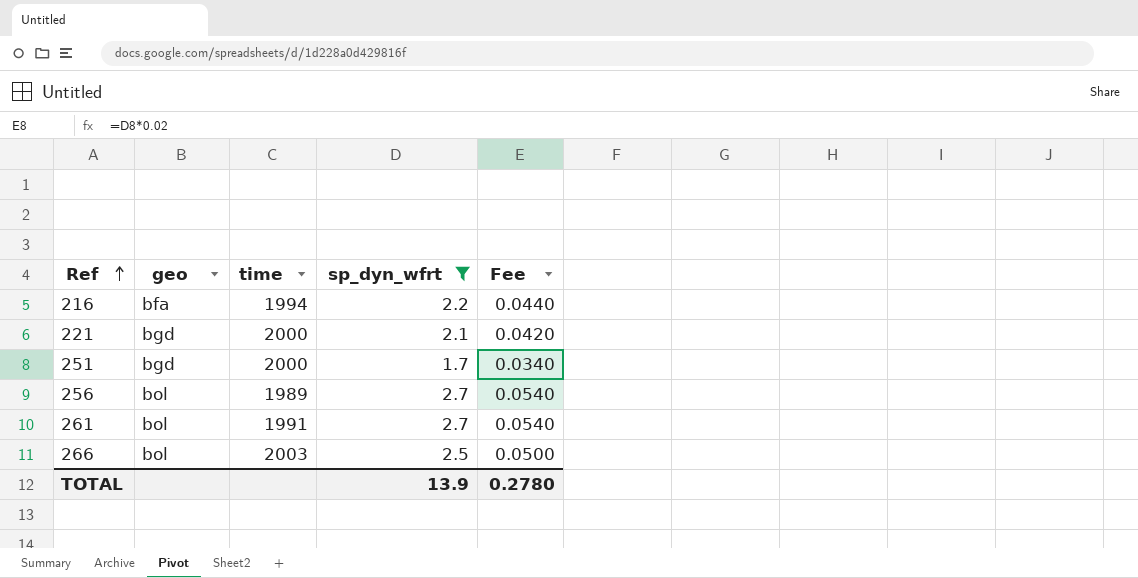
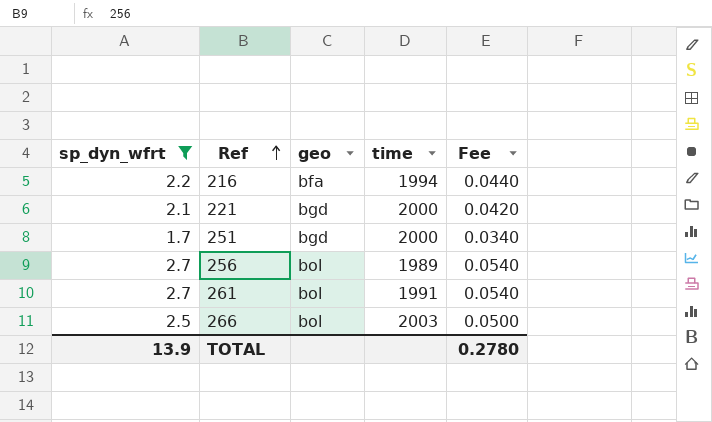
column sp_dyn_wfrt | position: 4 -> 1

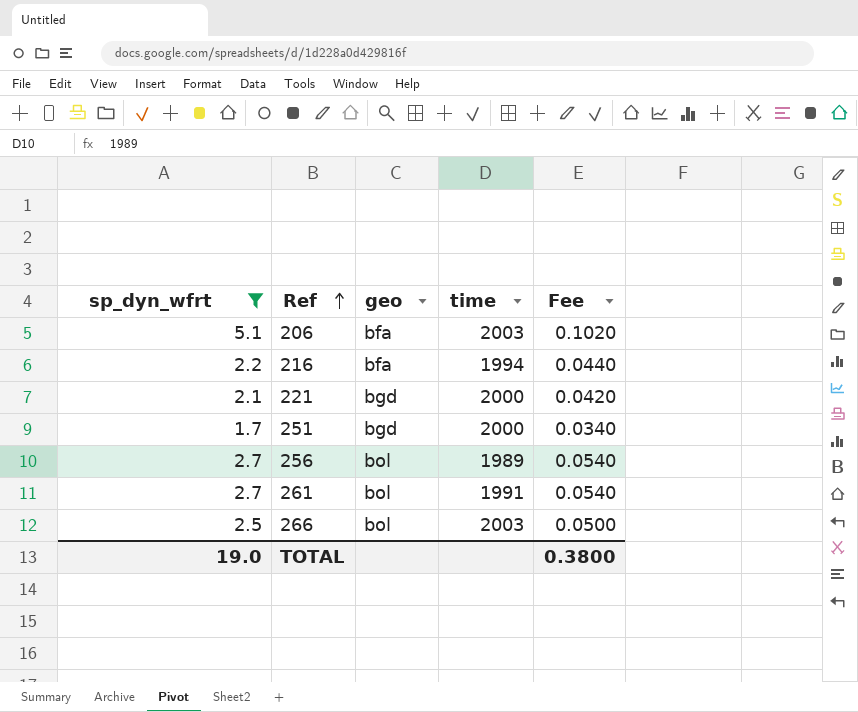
row 206: none -> 5.1 | bfa | 2003 | 0.1020
TOTAL | sp_dyn_wfrt: 13.9 -> 19.0
TOTAL | Fee: 0.2780 -> 0.3800

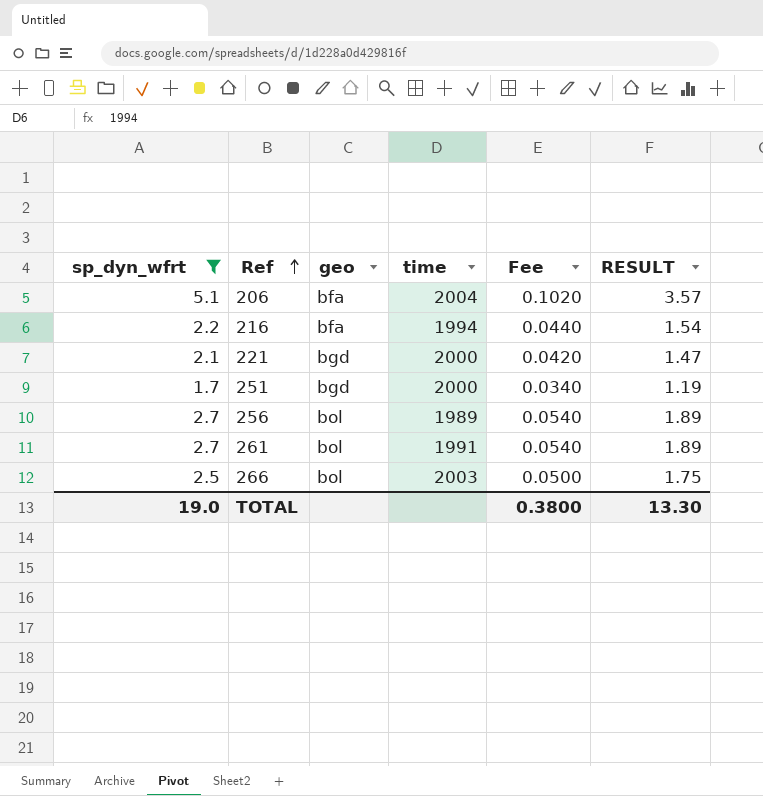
column RESULT | formula: none -> [sp_dyn_wfrt] * 0.7
206 | time: 2003 -> 2004

